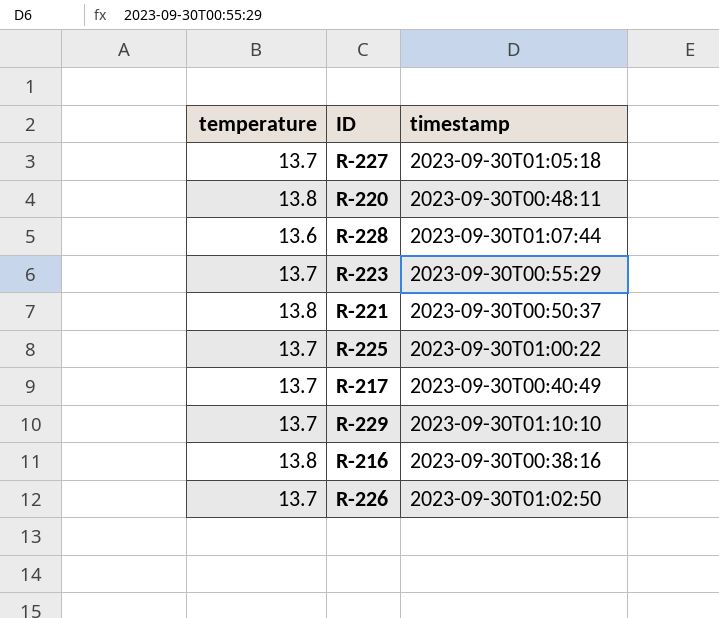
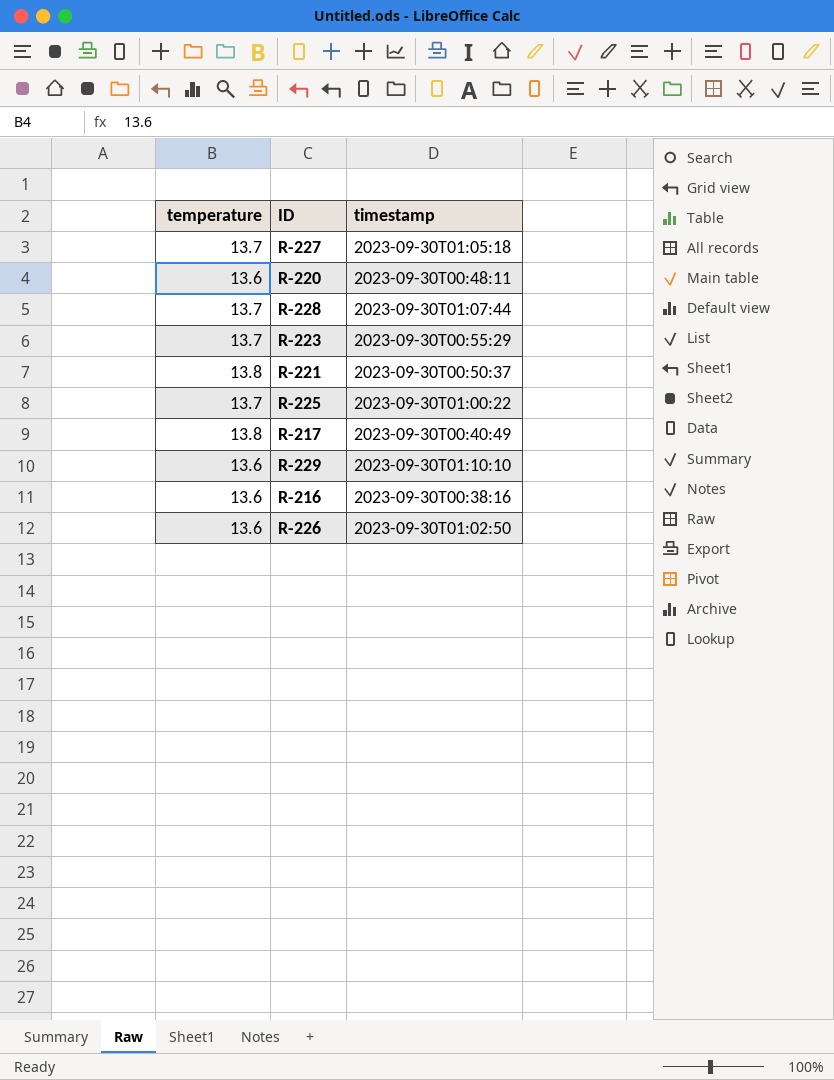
R-220 | temperature: 13.8 -> 13.6
R-228 | temperature: 13.6 -> 13.7
R-217 | temperature: 13.7 -> 13.8
R-229 | temperature: 13.7 -> 13.6
R-216 | temperature: 13.8 -> 13.6
R-226 | temperature: 13.7 -> 13.6

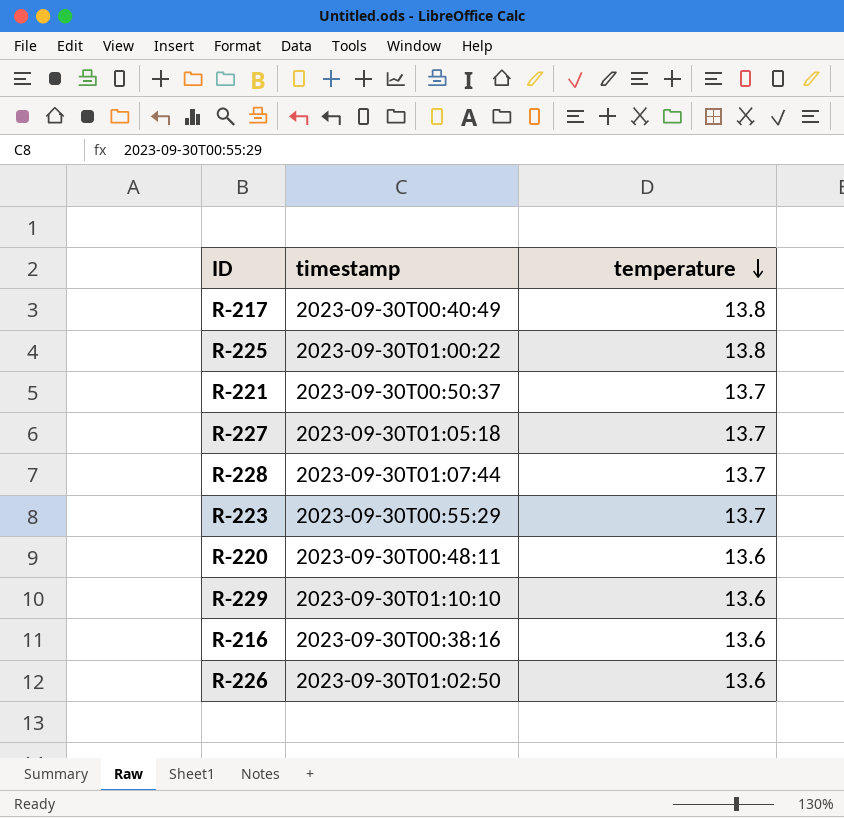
row order: none -> temperature descending
column temperature | position: 1 -> 3
R-225 | temperature: 13.7 -> 13.8
R-221 | temperature: 13.8 -> 13.7

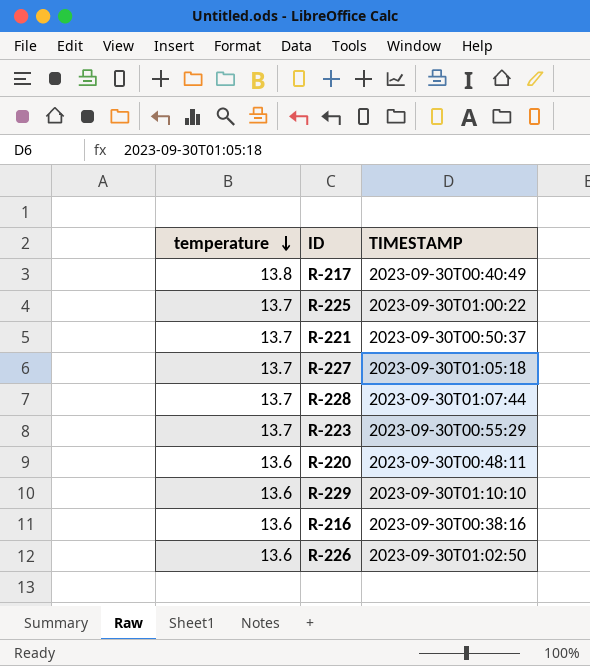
column temperature | position: 3 -> 1
column name: timestamp -> TIMESTAMP
R-225 | temperature: 13.8 -> 13.7

